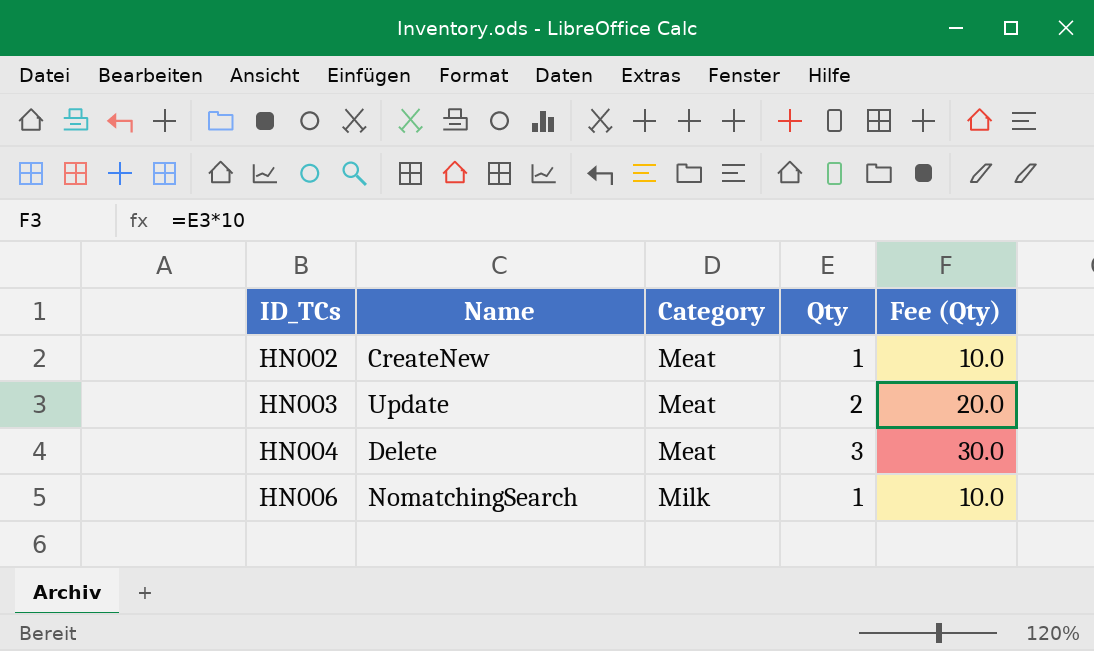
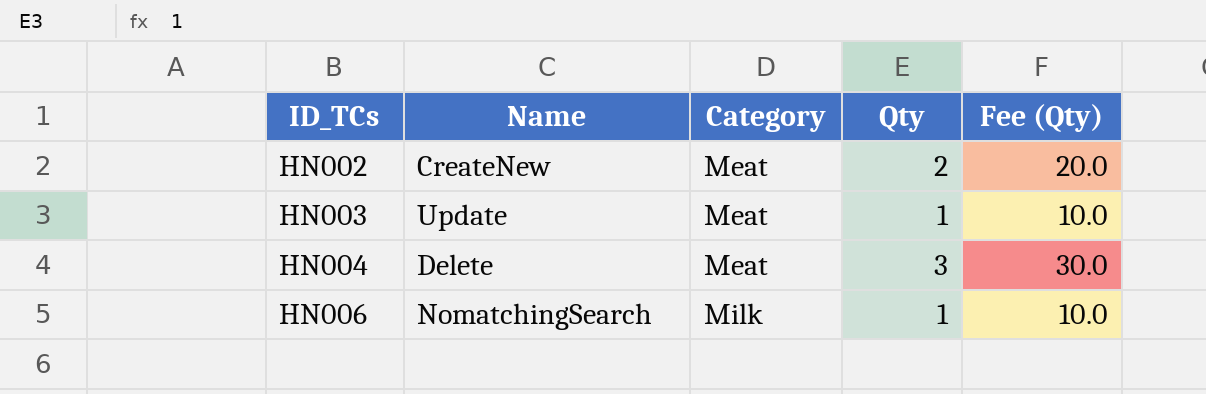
HN002 | Qty: 1 -> 2
HN002 | Fee (Qty): 10.0 -> 20.0
HN003 | Qty: 2 -> 1
HN003 | Fee (Qty): 20.0 -> 10.0

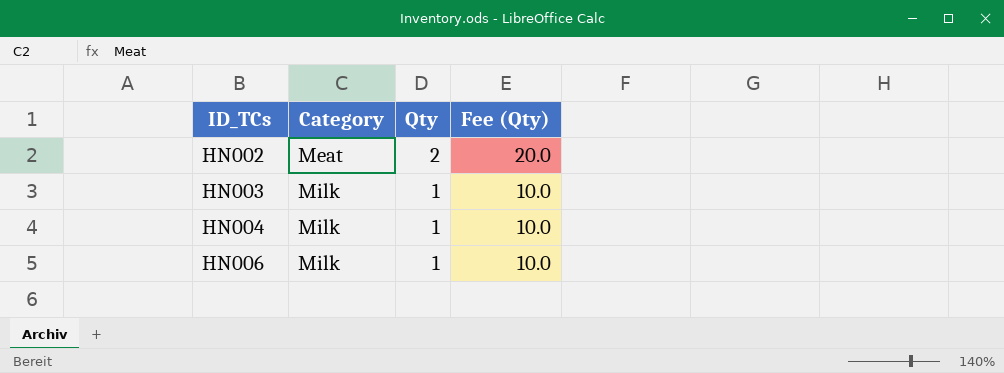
column Name | position: 2 -> none
HN003 | Category: Meat -> Milk
HN004 | Category: Meat -> Milk
HN004 | Qty: 3 -> 1
HN004 | Fee (Qty): 30.0 -> 10.0

